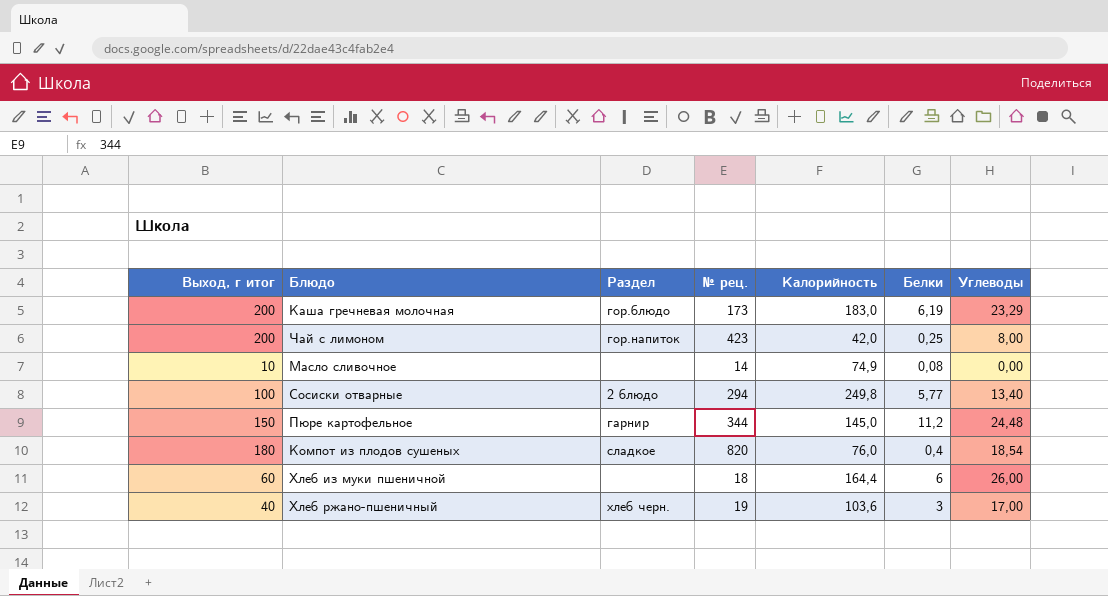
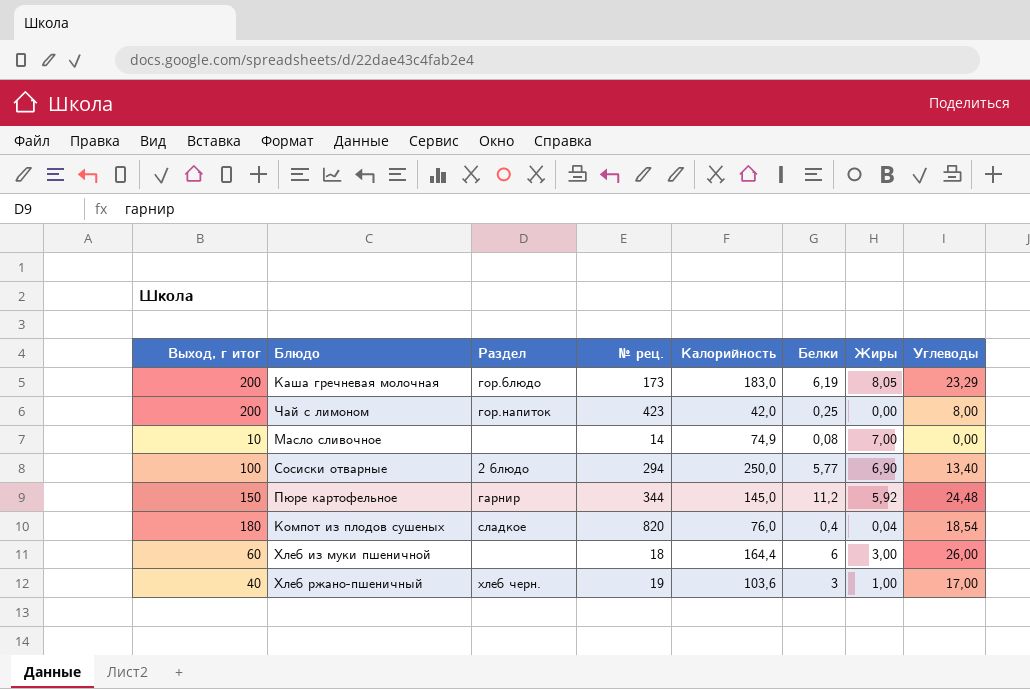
column Жиры | position: none -> 7
Сосиски отварные | Калорийность: 249,8 -> 250,0

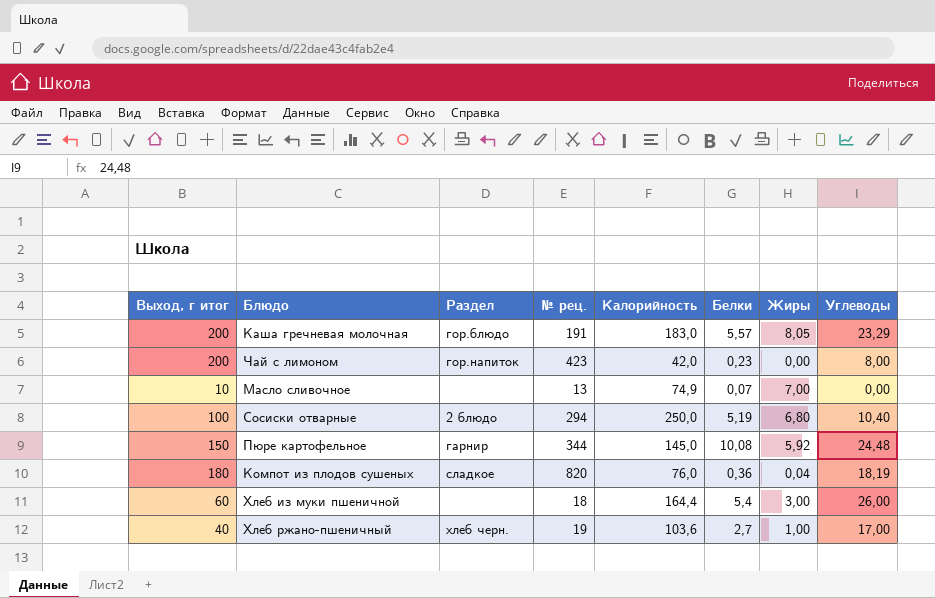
Каша гречневая молочная | № рец.: 173 -> 191
Каша гречневая молочная | Белки: 6,19 -> 5,57
Чай с лимоном | Белки: 0,25 -> 0,23
Масло сливочное | № рец.: 14 -> 13
Масло сливочное | Белки: 0,08 -> 0,07
Сосиски отварные | Белки: 5,77 -> 5,19
Сосиски отварные | Жиры: 6,90 -> 6,80
Сосиски отварные | Углеводы: 13,40 -> 10,40
Пюре картофельное | Белки: 11,2 -> 10,08
Компот из плодов сушеных | Белки: 0,4 -> 0,36
Компот из плодов сушеных | Углеводы: 18,54 -> 18,19
Хлеб из муки пшеничной | Белки: 6 -> 5,4
Хлеб ржано-пшеничный | Белки: 3 -> 2,7

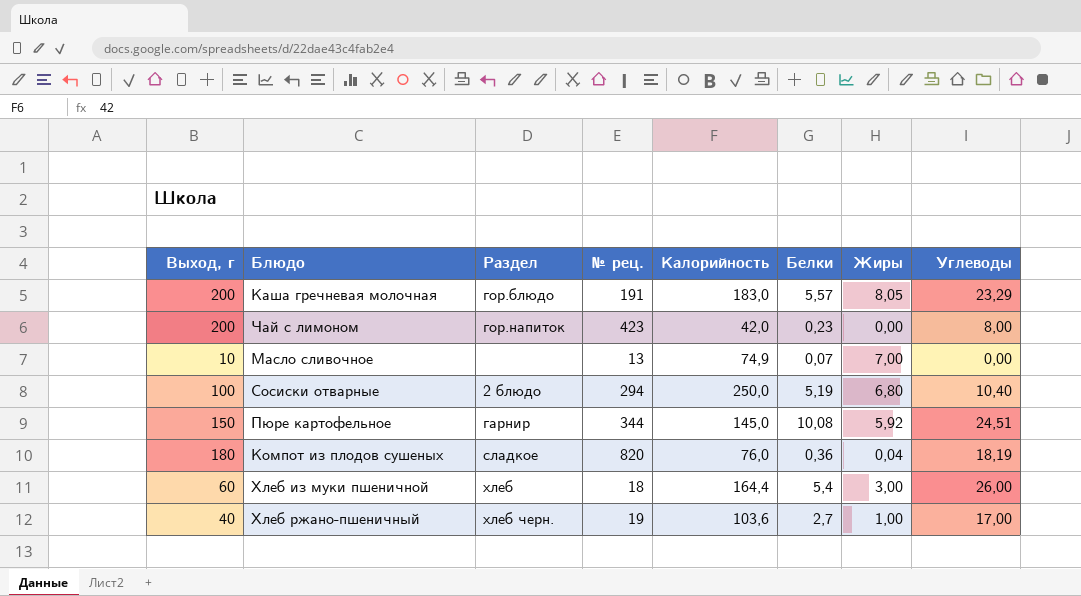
column name: Выход, г итог -> Выход, г
Пюре картофельное | Углеводы: 24,48 -> 24,51
Хлеб из муки пшеничной | Раздел: none -> хлеб

